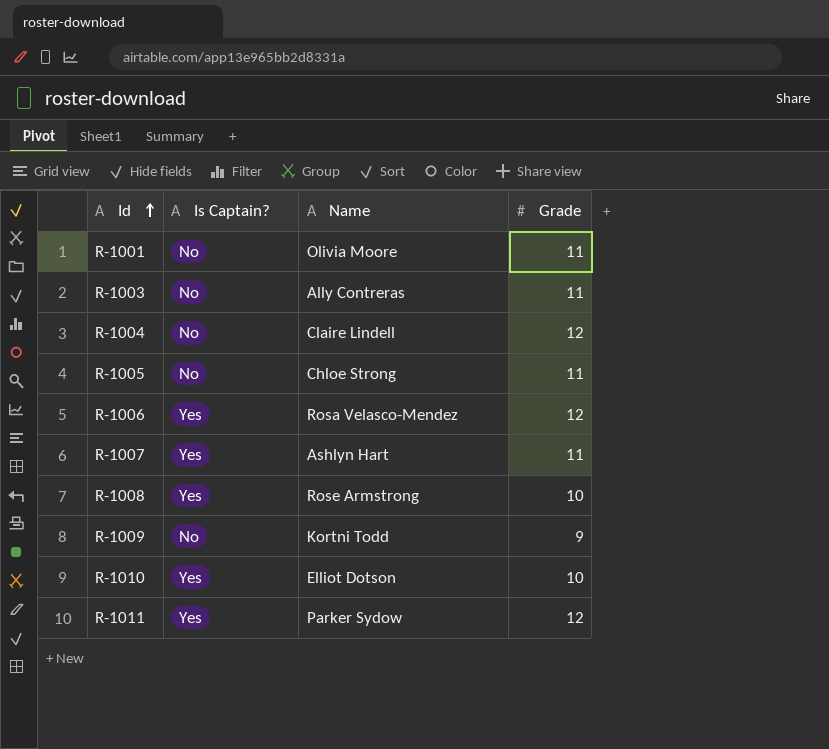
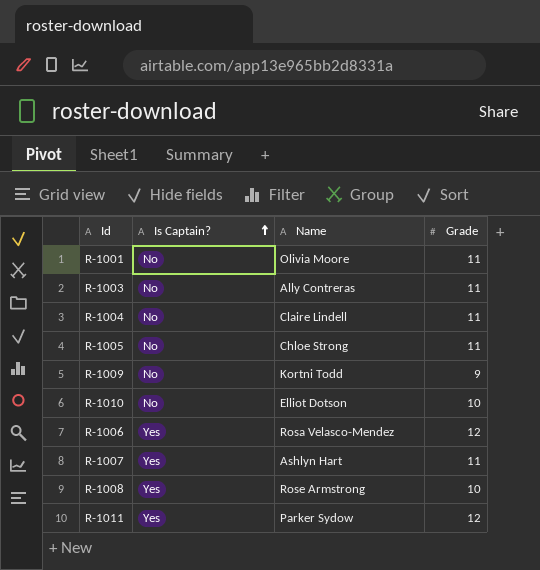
row order: Id ascending -> Is Captain? ascending
R-1004 | Grade: 12 -> 11
R-1010 | Is Captain?: Yes -> No

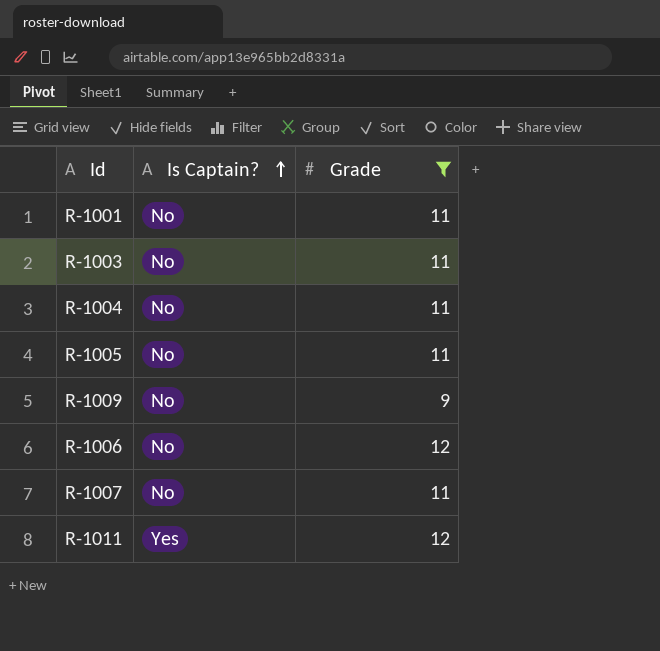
filter: none -> Grade != 10
column Name | position: 3 -> none
R-1006 | Is Captain?: Yes -> No
R-1007 | Is Captain?: Yes -> No

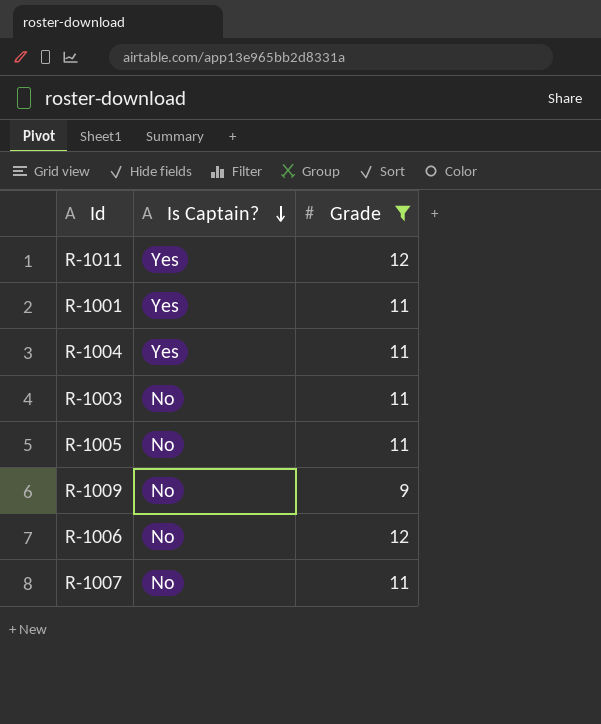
row order: Is Captain? ascending -> Is Captain? descending
R-1001 | Is Captain?: No -> Yes
R-1004 | Is Captain?: No -> Yes

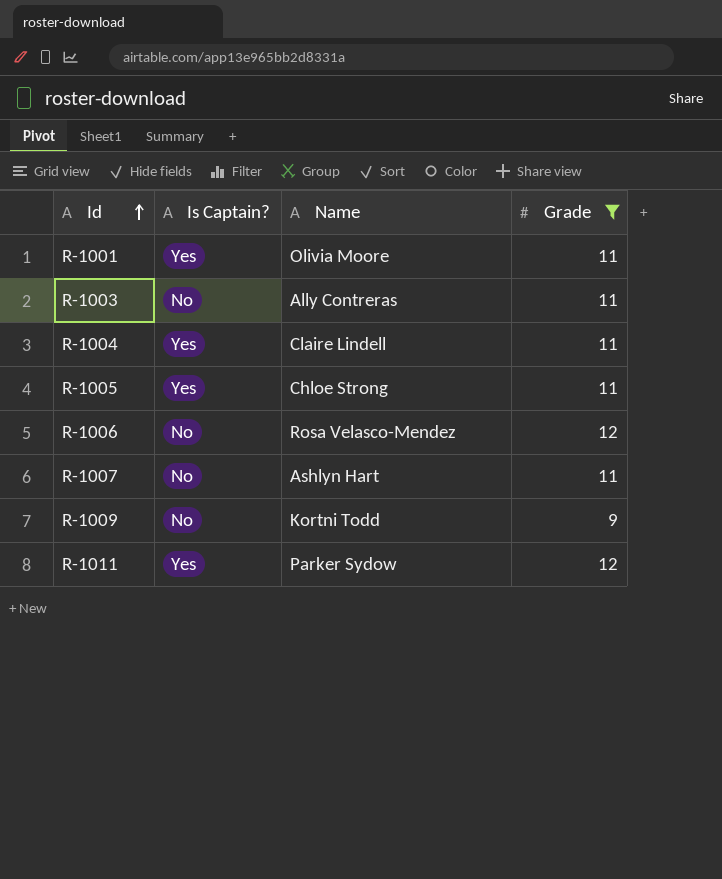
row order: Is Captain? descending -> Id ascending
column Name | position: none -> 3
R-1005 | Is Captain?: No -> Yes

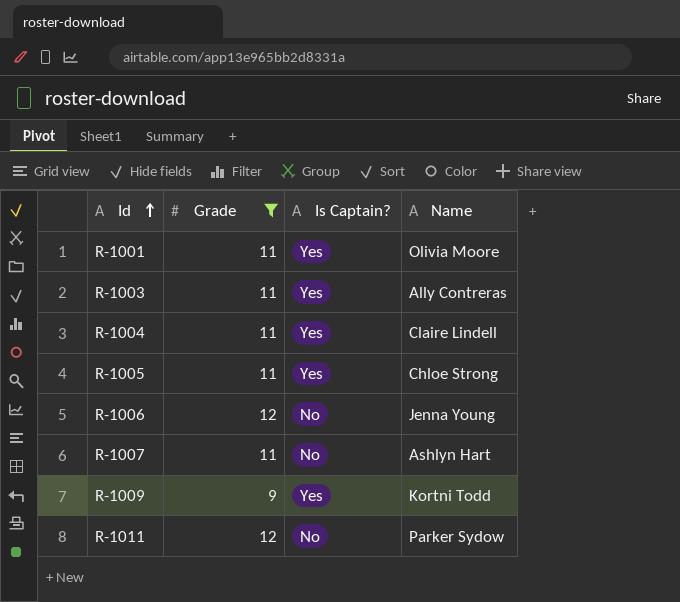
column Grade | position: 4 -> 2
R-1003 | Is Captain?: No -> Yes
R-1006 | Name: Rosa Velasco-Mendez -> Jenna Young
R-1009 | Is Captain?: No -> Yes
R-1011 | Is Captain?: Yes -> No

